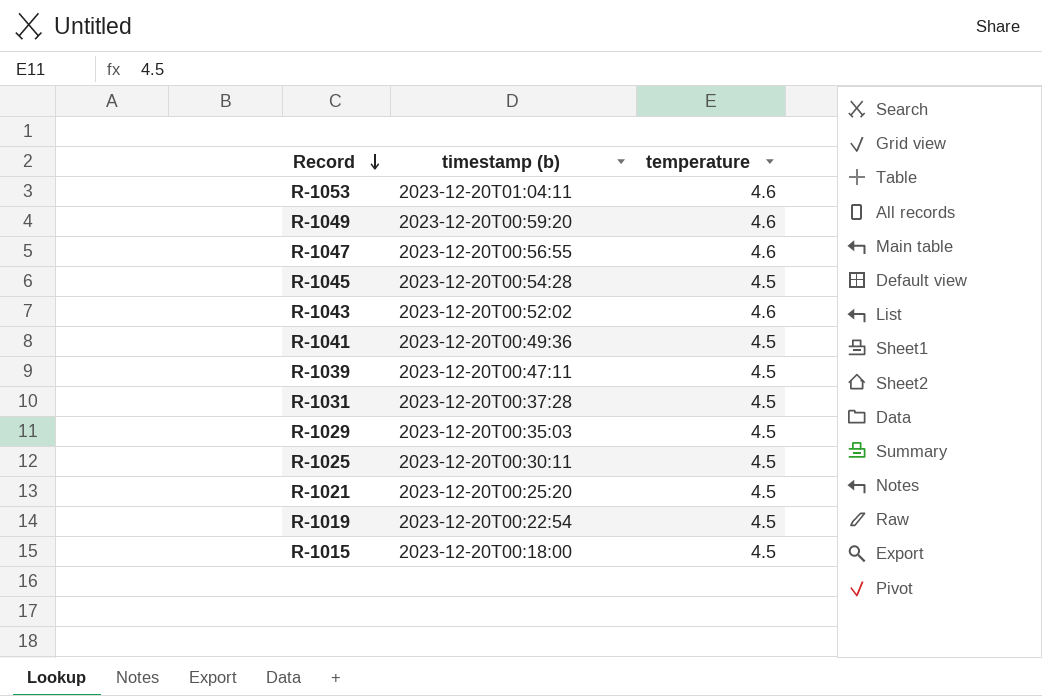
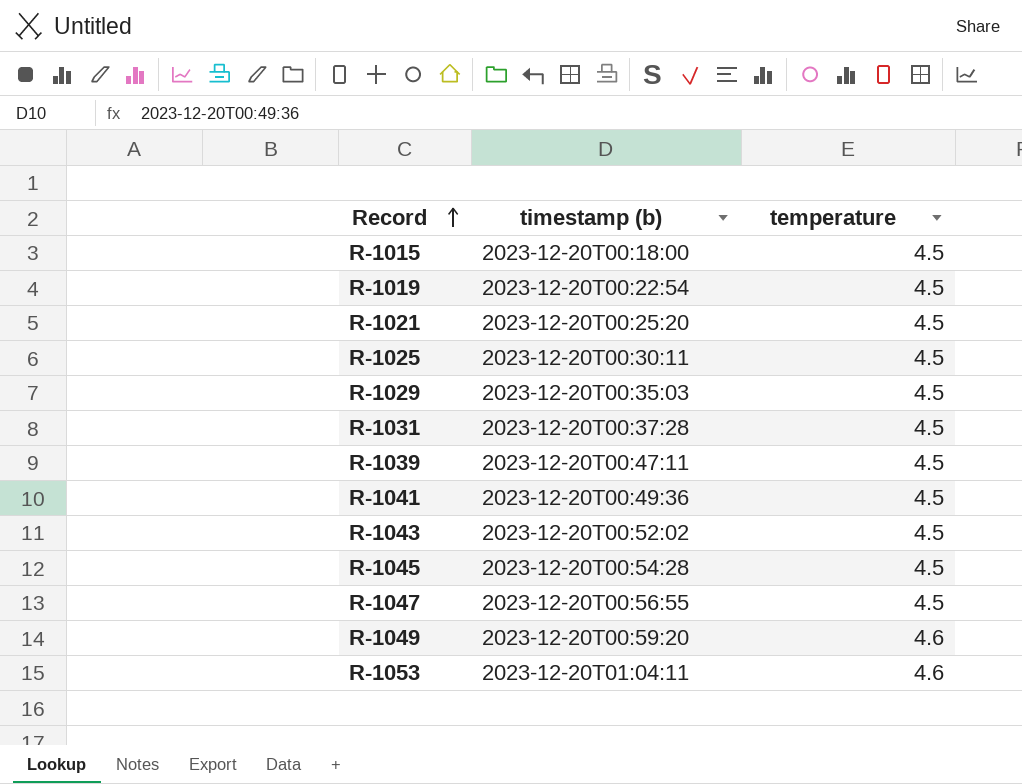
row order: Record descending -> Record ascending
R-1043 | temperature: 4.6 -> 4.5
R-1047 | temperature: 4.6 -> 4.5

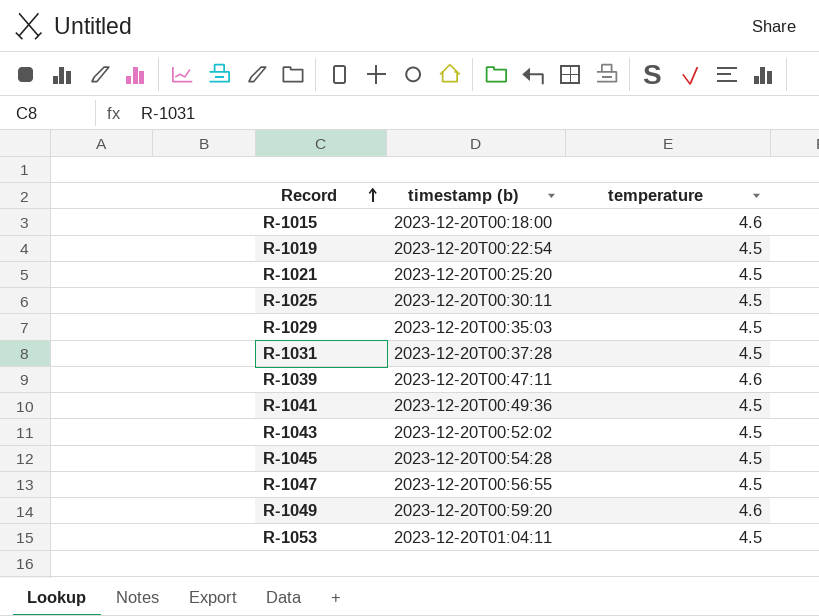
R-1015 | temperature: 4.5 -> 4.6
R-1039 | temperature: 4.5 -> 4.6
R-1053 | temperature: 4.6 -> 4.5

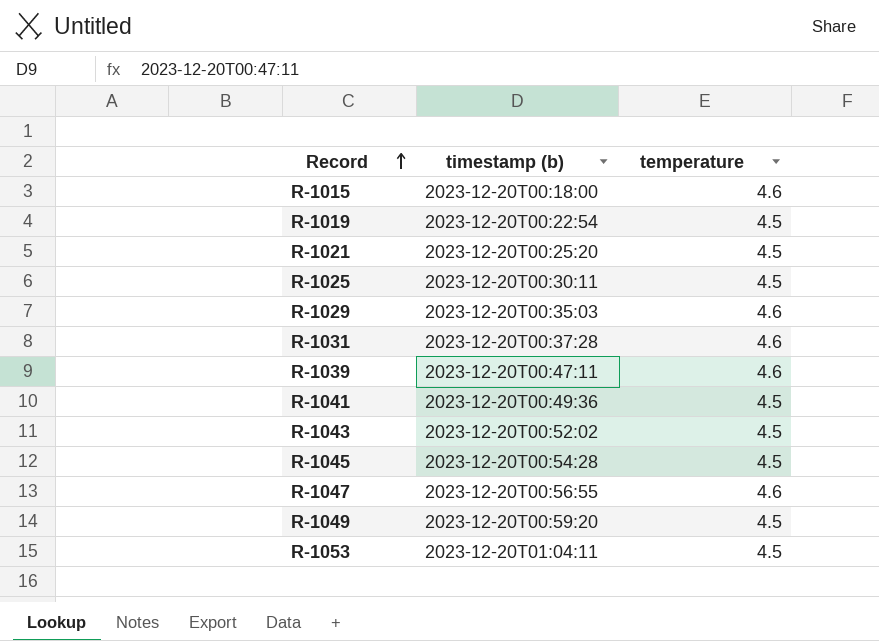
R-1029 | temperature: 4.5 -> 4.6
R-1031 | temperature: 4.5 -> 4.6
R-1047 | temperature: 4.5 -> 4.6
R-1049 | temperature: 4.6 -> 4.5

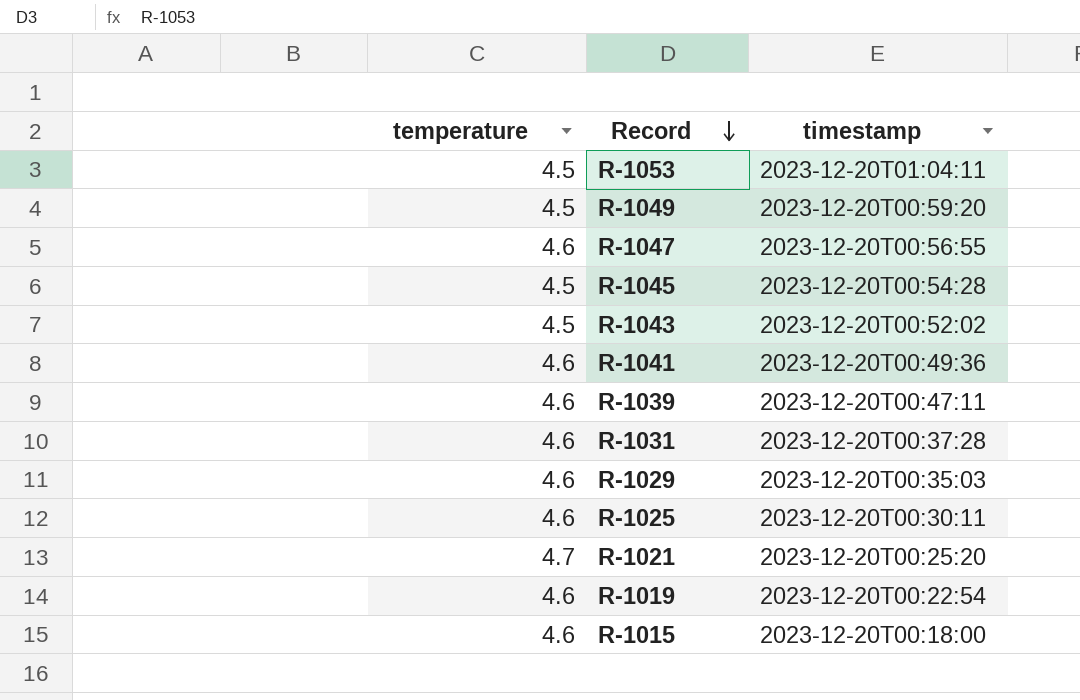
row order: Record ascending -> Record descending
column temperature | position: 3 -> 1
column name: timestamp (b) -> timestamp
R-1041 | temperature: 4.5 -> 4.6
R-1025 | temperature: 4.5 -> 4.6
R-1021 | temperature: 4.5 -> 4.7
R-1019 | temperature: 4.5 -> 4.6

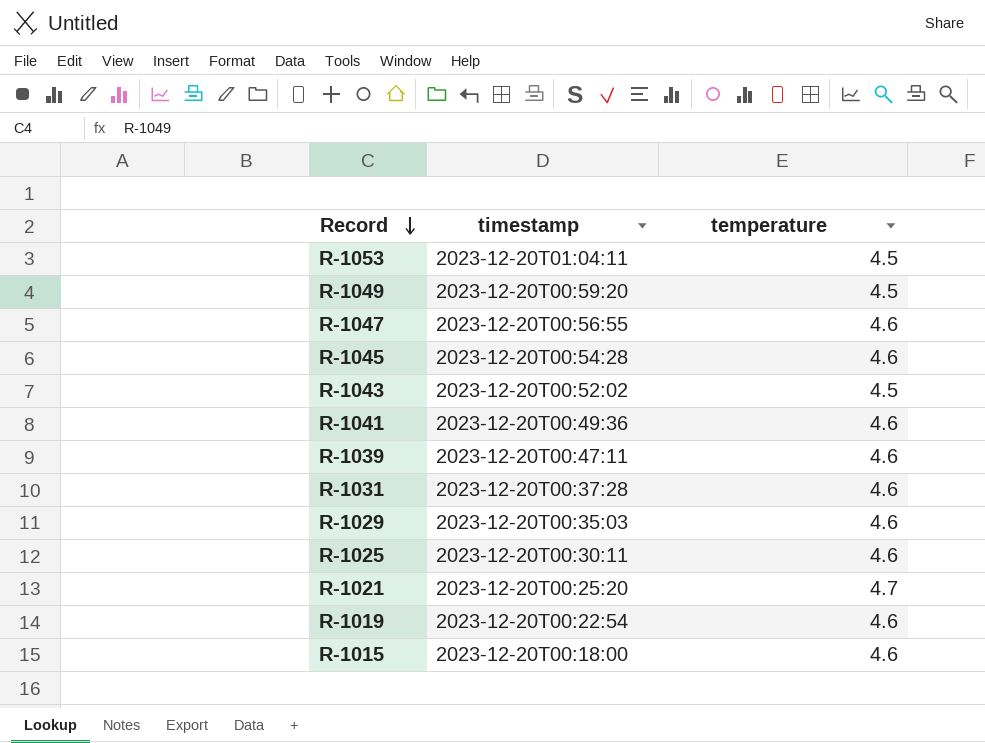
column temperature | position: 1 -> 3
R-1045 | temperature: 4.5 -> 4.6

